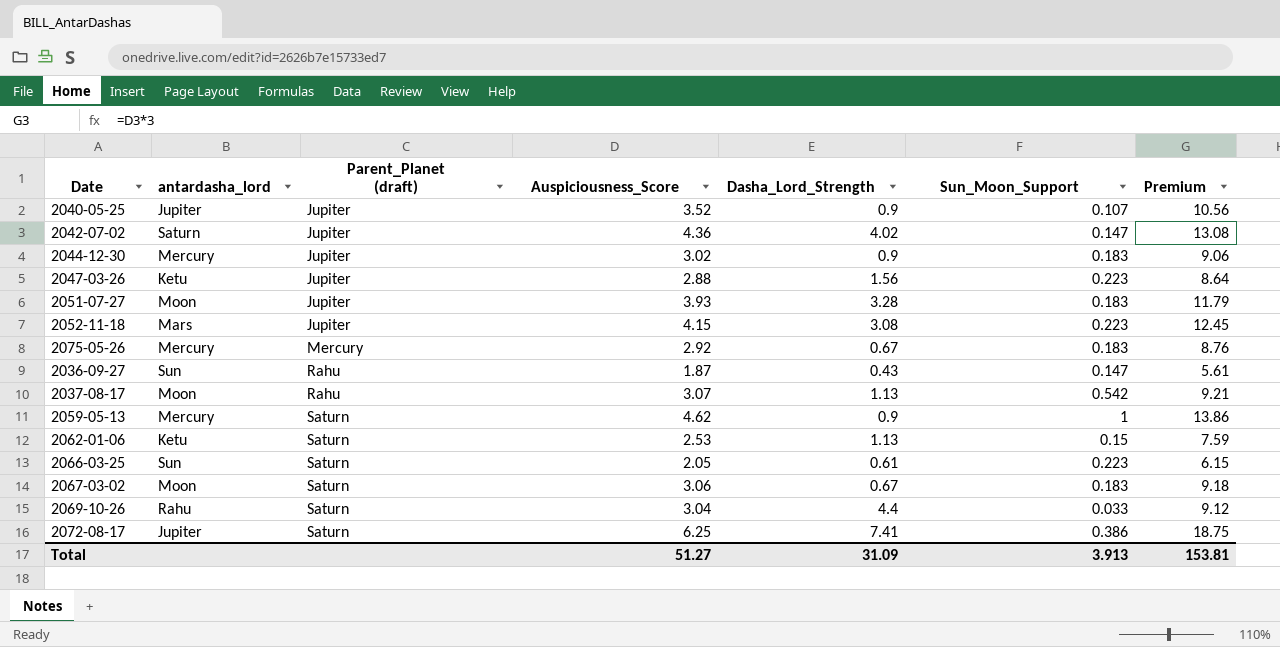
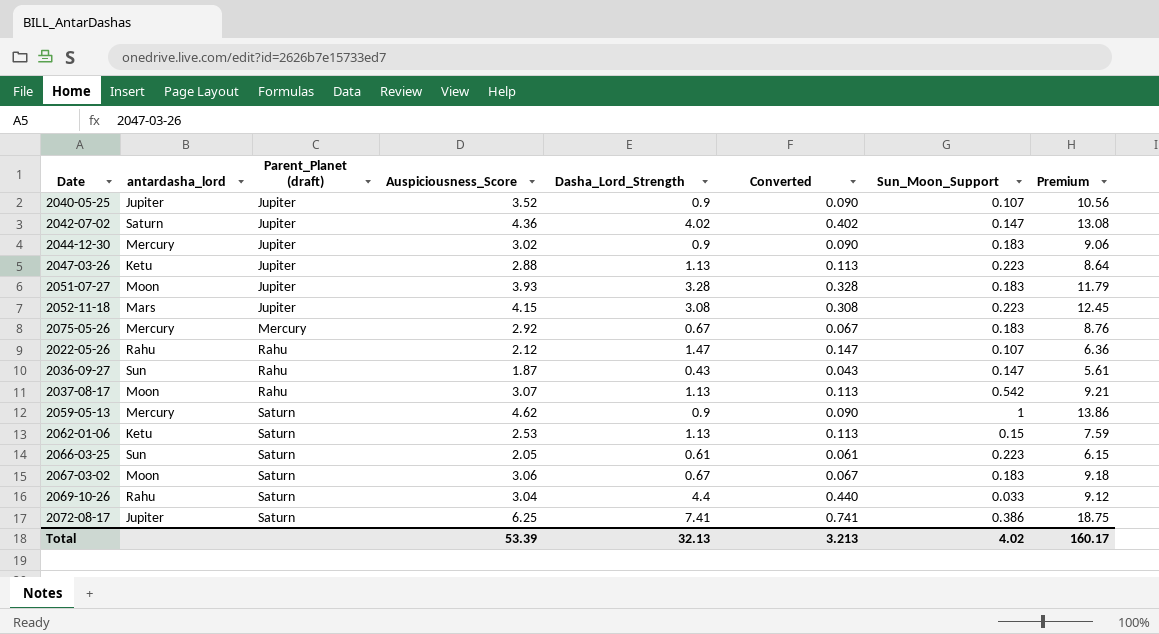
column Converted | formula: none -> [Dasha_Lord_Strength] * 0.1
2047-03-26 | Dasha_Lord_Strength: 1.56 -> 1.13
row 2022-05-26: none -> Rahu | Rahu | 2.12 | 1.47 | 0.147 | 0.107 | 6.36
Total | Auspiciousness_Score: 51.27 -> 53.39
Total | Dasha_Lord_Strength: 31.09 -> 32.13
Total | Sun_Moon_Support: 3.913 -> 4.02
Total | Premium: 153.81 -> 160.17

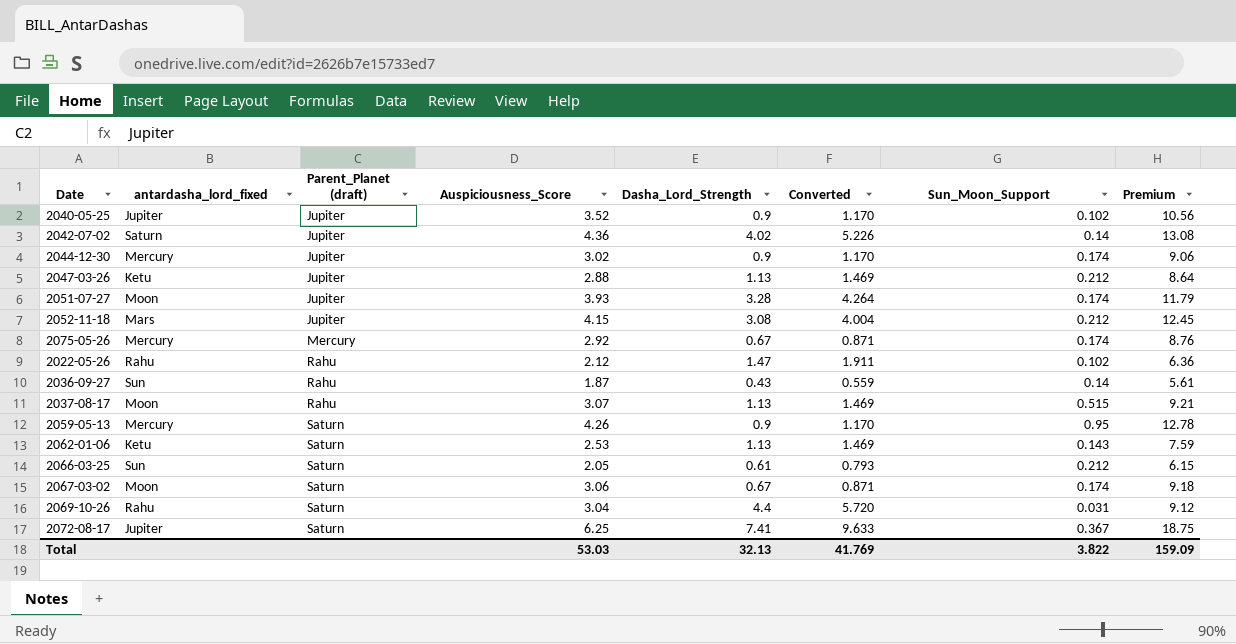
column name: antardasha_lord -> antardasha_lord_fixed
column Converted | formula: [Dasha_Lord_Strength] * 0.1 -> [Dasha_Lord_Strength] * 1.3
2040-05-25 | Sun_Moon_Support: 0.107 -> 0.102
2042-07-02 | Sun_Moon_Support: 0.147 -> 0.14
2044-12-30 | Sun_Moon_Support: 0.183 -> 0.174
2047-03-26 | Sun_Moon_Support: 0.223 -> 0.212
2051-07-27 | Sun_Moon_Support: 0.183 -> 0.174
2052-11-18 | Sun_Moon_Support: 0.223 -> 0.212
2075-05-26 | Sun_Moon_Support: 0.183 -> 0.174
2022-05-26 | Sun_Moon_Support: 0.107 -> 0.102
2036-09-27 | Sun_Moon_Support: 0.147 -> 0.14
2037-08-17 | Sun_Moon_Support: 0.542 -> 0.515
2059-05-13 | Auspiciousness_Score: 4.62 -> 4.26
2059-05-13 | Sun_Moon_Support: 1 -> 0.95
2059-05-13 | Premium: 13.86 -> 12.78
2062-01-06 | Sun_Moon_Support: 0.15 -> 0.143
2066-03-25 | Sun_Moon_Support: 0.223 -> 0.212
2067-03-02 | Sun_Moon_Support: 0.183 -> 0.174
2069-10-26 | Sun_Moon_Support: 0.033 -> 0.031
2072-08-17 | Sun_Moon_Support: 0.386 -> 0.367
Total | Auspiciousness_Score: 53.39 -> 53.03
Total | Converted: 3.213 -> 41.769
Total | Sun_Moon_Support: 4.02 -> 3.822
Total | Premium: 160.17 -> 159.09

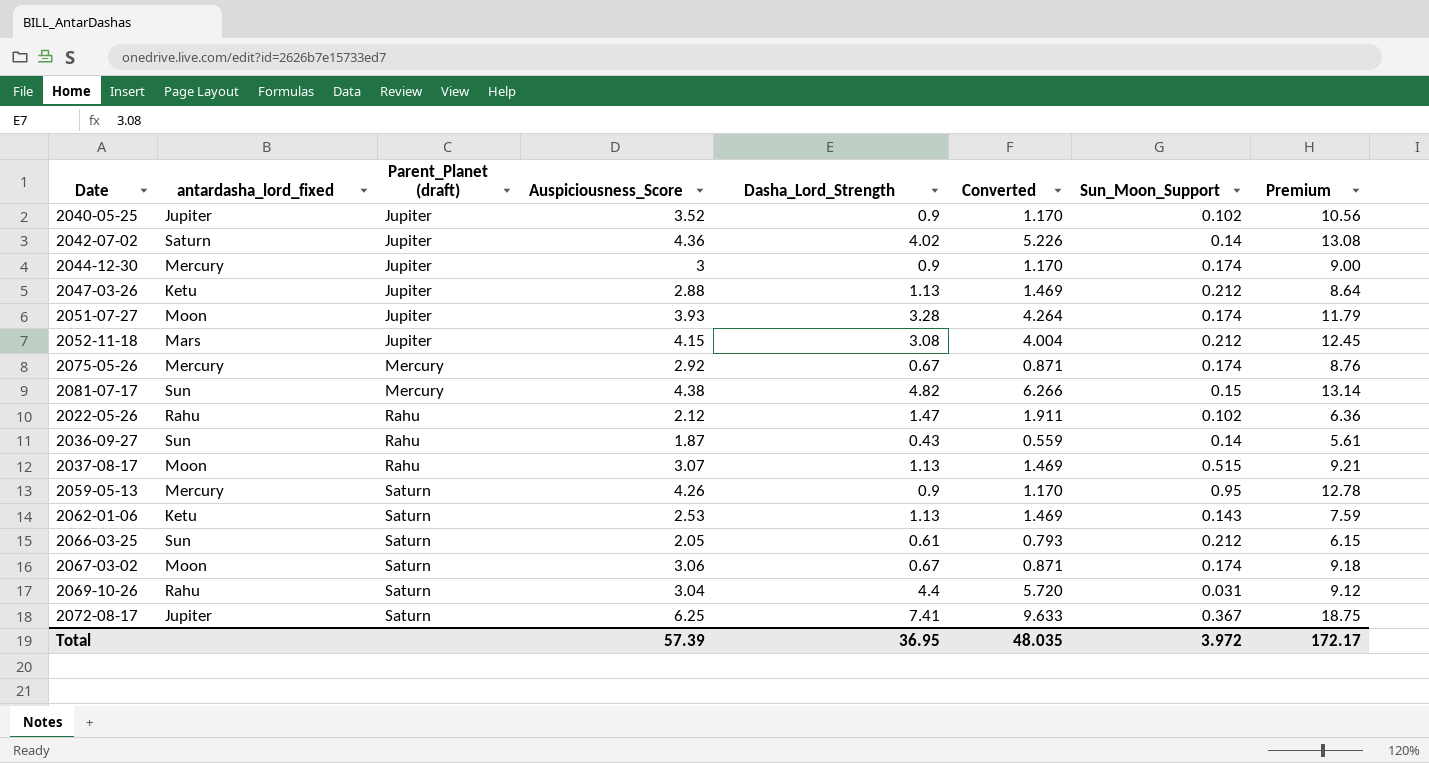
2044-12-30 | Auspiciousness_Score: 3.02 -> 3
2044-12-30 | Premium: 9.06 -> 9.00
row 2081-07-17: none -> Sun | Mercury | 4.38 | 4.82 | 6.266 | 0.15 | 13.14
Total | Auspiciousness_Score: 53.03 -> 57.39
Total | Dasha_Lord_Strength: 32.13 -> 36.95
Total | Converted: 41.769 -> 48.035
Total | Sun_Moon_Support: 3.822 -> 3.972
Total | Premium: 159.09 -> 172.17

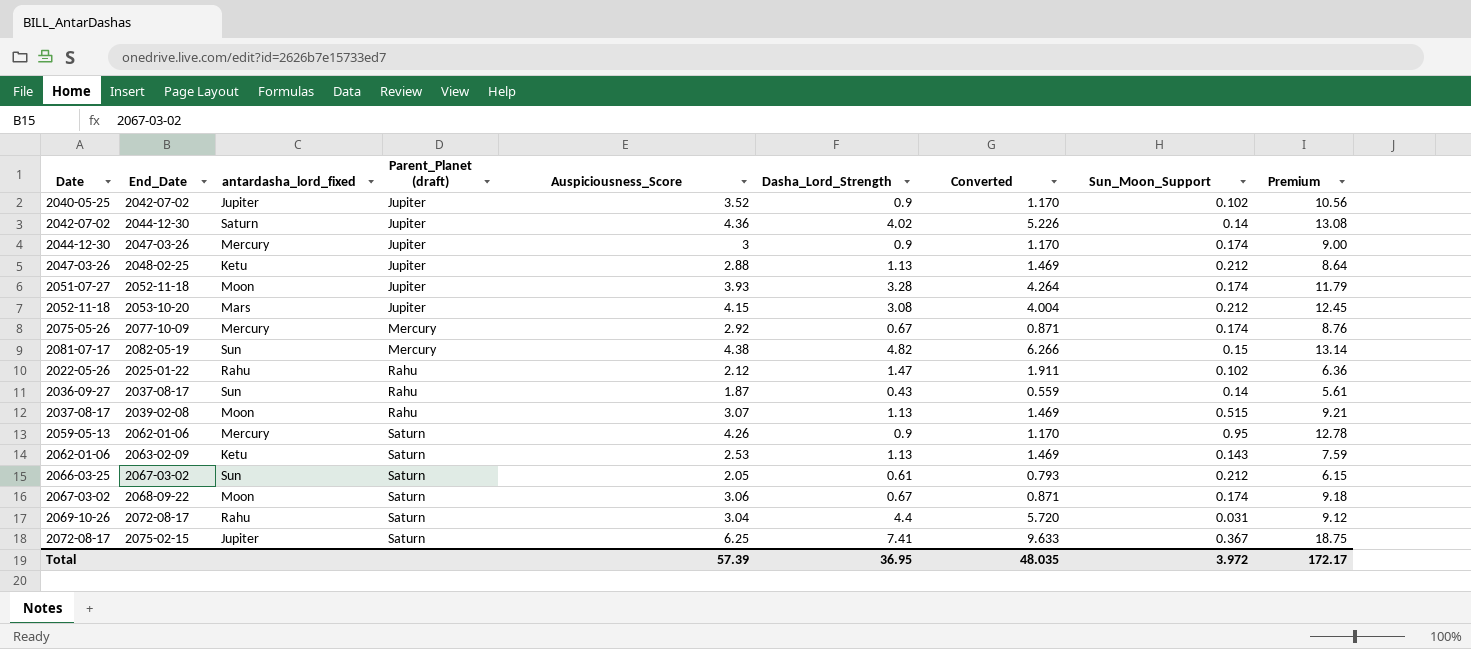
column End_Date | position: none -> 2

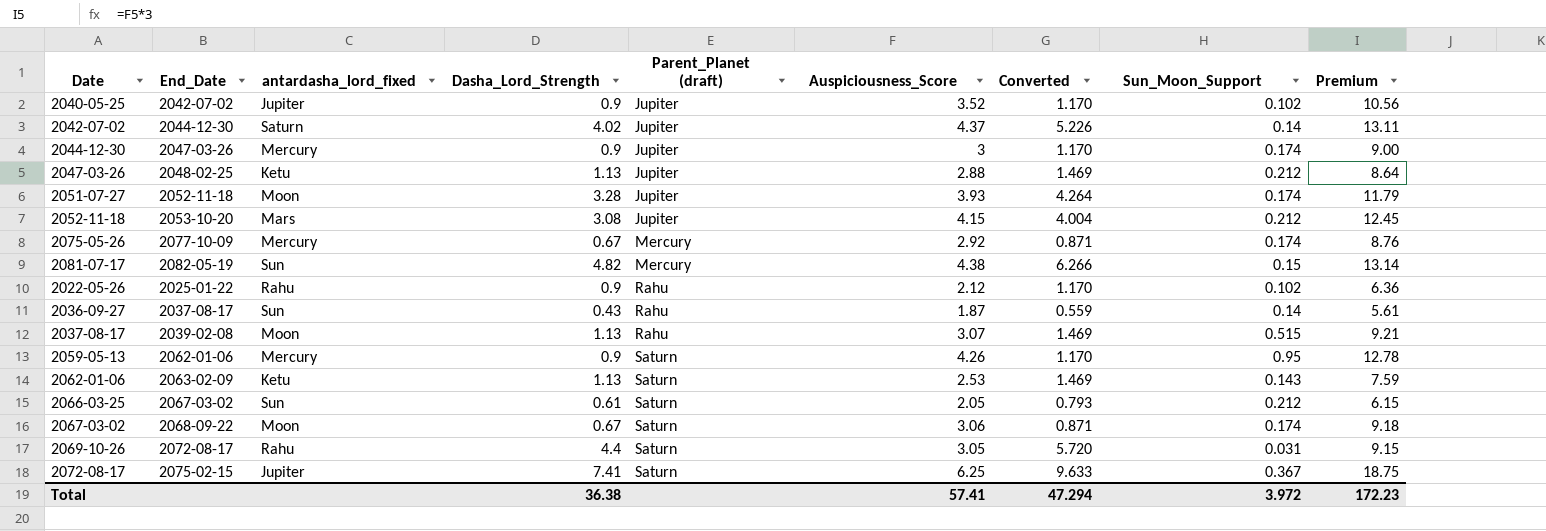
column Dasha_Lord_Strength | position: 6 -> 4
2042-07-02 | Auspiciousness_Score: 4.36 -> 4.37
2042-07-02 | Premium: 13.08 -> 13.11
2022-05-26 | Dasha_Lord_Strength: 1.47 -> 0.9
2022-05-26 | Converted: 1.911 -> 1.170
2069-10-26 | Auspiciousness_Score: 3.04 -> 3.05
2069-10-26 | Premium: 9.12 -> 9.15
Total | Dasha_Lord_Strength: 36.95 -> 36.38
Total | Auspiciousness_Score: 57.39 -> 57.41
Total | Converted: 48.035 -> 47.294
Total | Premium: 172.17 -> 172.23

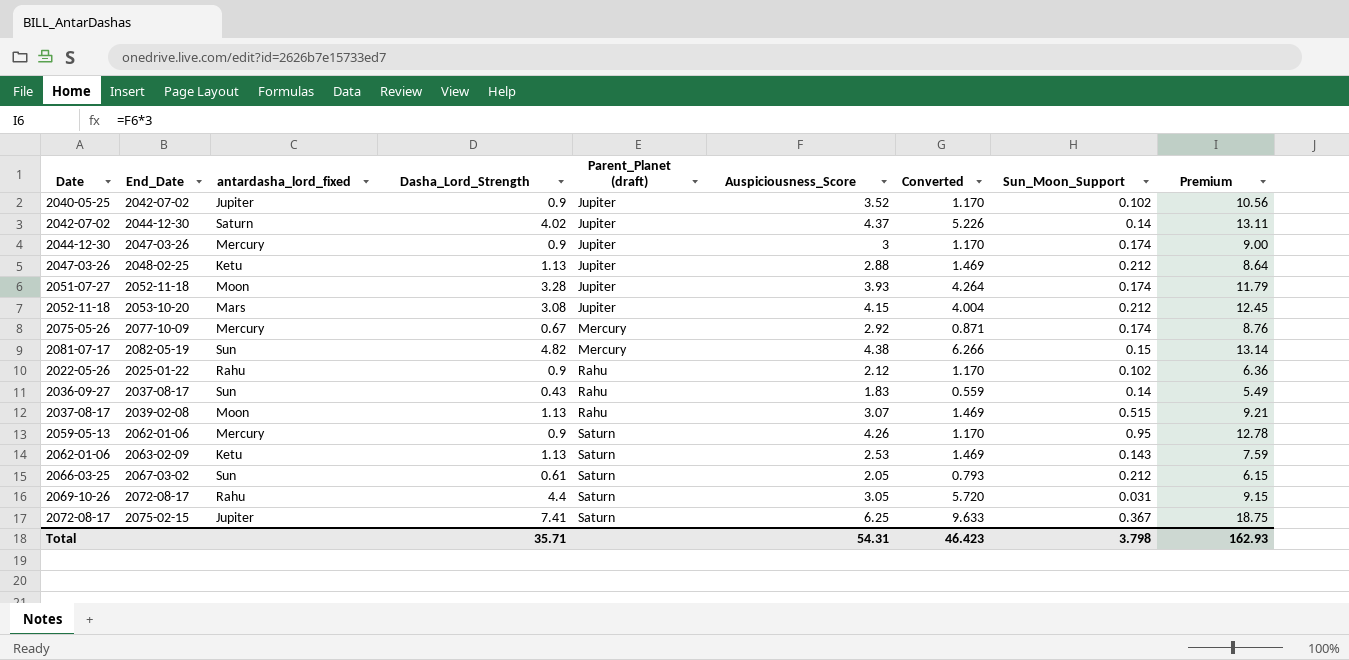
row 2067-03-02: 2068-09-22 | Moon | 0.67 | Saturn | 3.06 | 0.871 | 0.174 | 9.18 -> none
2036-09-27 | Auspiciousness_Score: 1.87 -> 1.83
2036-09-27 | Premium: 5.61 -> 5.49
Total | Dasha_Lord_Strength: 36.38 -> 35.71
Total | Auspiciousness_Score: 57.41 -> 54.31
Total | Converted: 47.294 -> 46.423
Total | Sun_Moon_Support: 3.972 -> 3.798
Total | Premium: 172.23 -> 162.93

